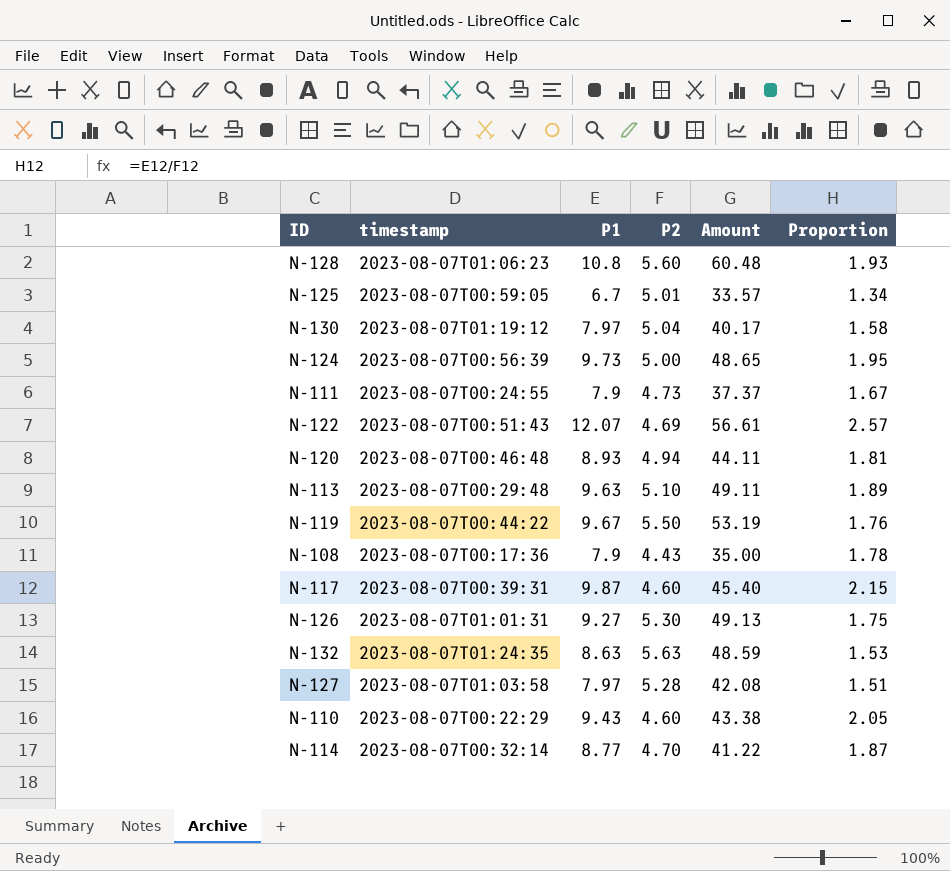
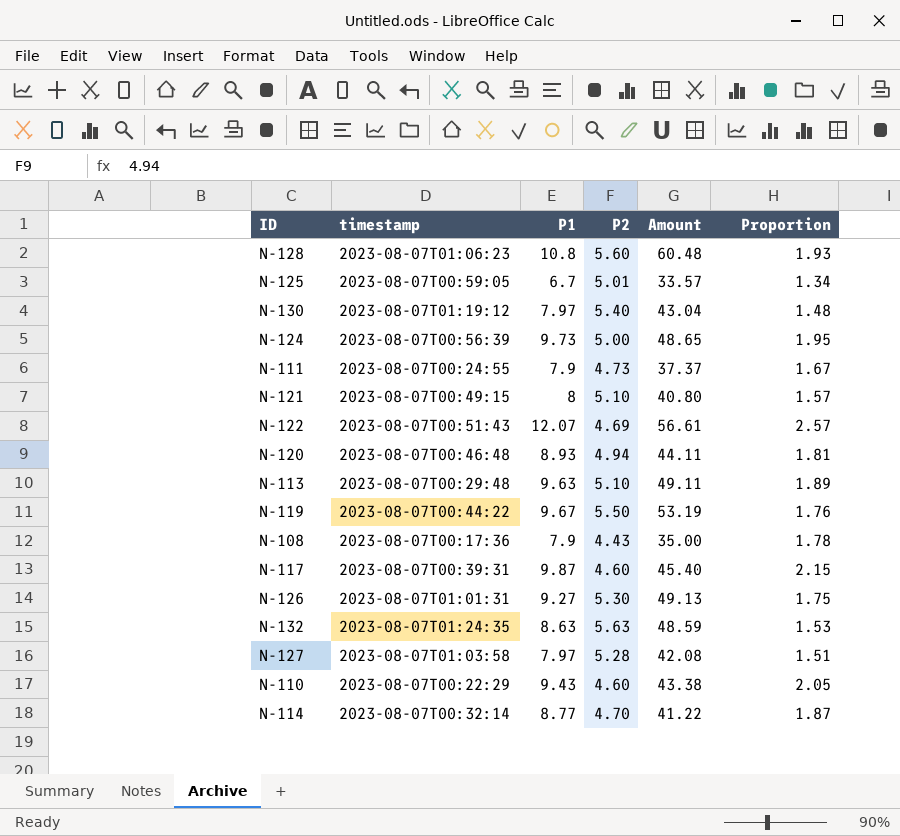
N-130 | P2: 5.04 -> 5.40
N-130 | Amount: 40.17 -> 43.04
N-130 | Proportion: 1.58 -> 1.48
row N-121: none -> 2023-08-07T00:49:15 | 8 | 5.10 | 40.80 | 1.57

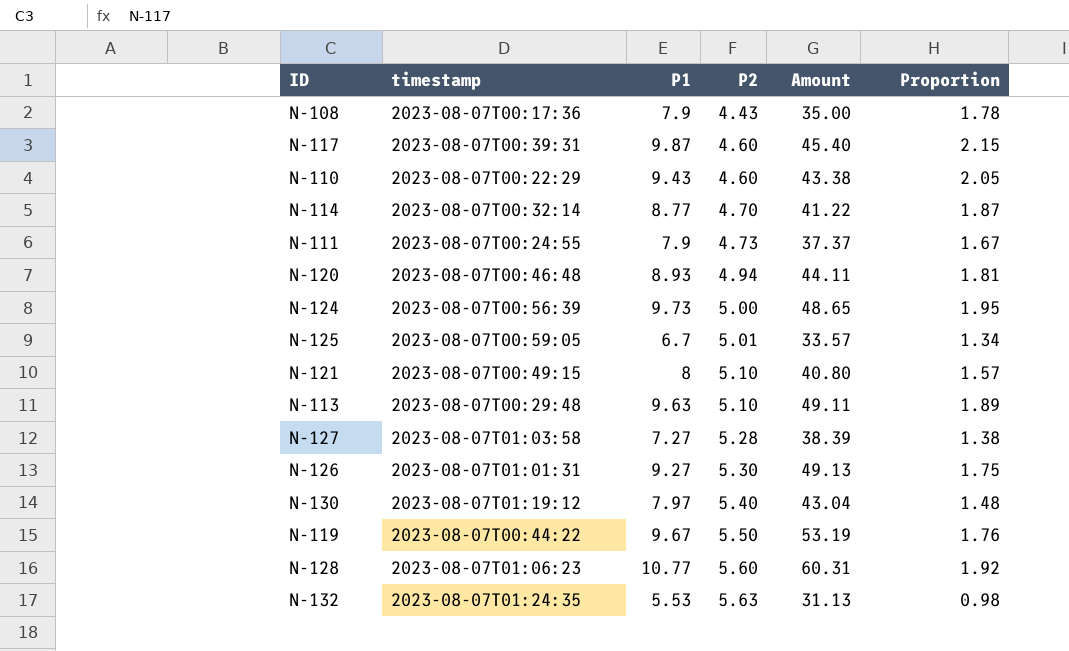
row order: none -> P2 ascending
row N-122: 2023-08-07T00:51:43 | 12.07 | 4.69 | 56.61 | 2.57 -> none
N-127 | P1: 7.97 -> 7.27
N-127 | Amount: 42.08 -> 38.39
N-127 | Proportion: 1.51 -> 1.38
N-128 | P1: 10.8 -> 10.77
N-128 | Amount: 60.48 -> 60.31
N-128 | Proportion: 1.93 -> 1.92
N-132 | P1: 8.63 -> 5.53
N-132 | Amount: 48.59 -> 31.13
N-132 | Proportion: 1.53 -> 0.98

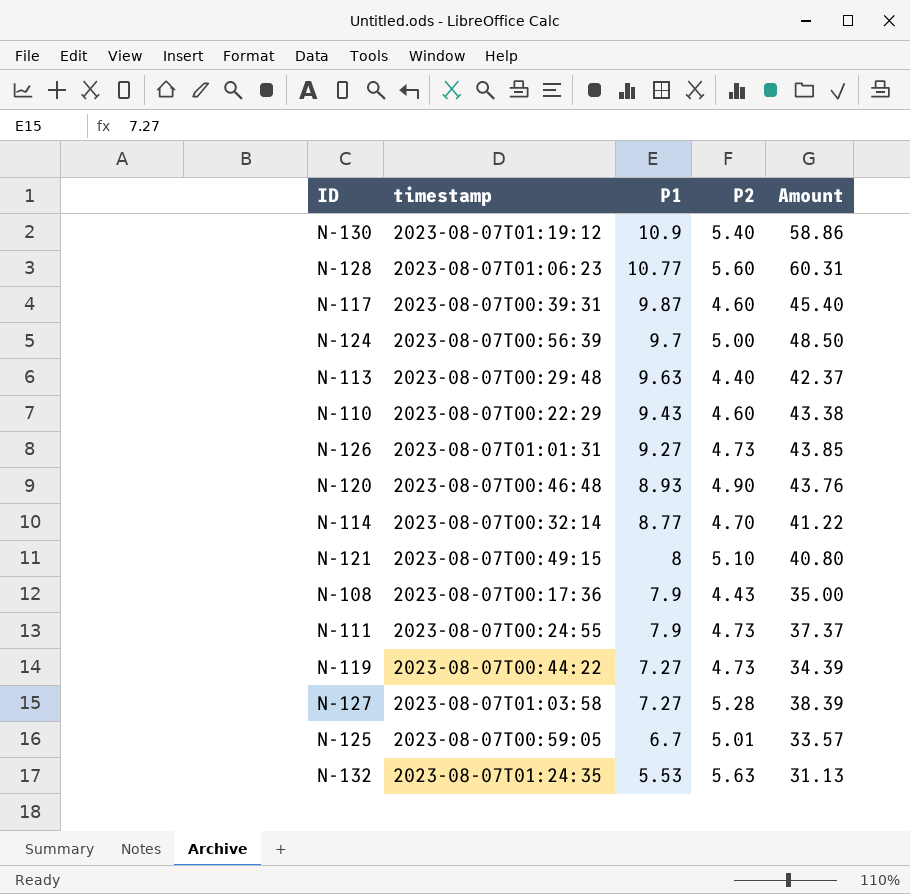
row order: P2 ascending -> P1 descending
column Proportion | formula: [P1] / [P2] -> none
N-130 | P1: 7.97 -> 10.9
N-130 | Amount: 43.04 -> 58.86
N-124 | P1: 9.73 -> 9.7
N-124 | Amount: 48.65 -> 48.50
N-113 | P2: 5.10 -> 4.40
N-113 | Amount: 49.11 -> 42.37
N-126 | P2: 5.30 -> 4.73
N-126 | Amount: 49.13 -> 43.85
N-120 | P2: 4.94 -> 4.90
N-120 | Amount: 44.11 -> 43.76
N-119 | P1: 9.67 -> 7.27
N-119 | P2: 5.50 -> 4.73
N-119 | Amount: 53.19 -> 34.39

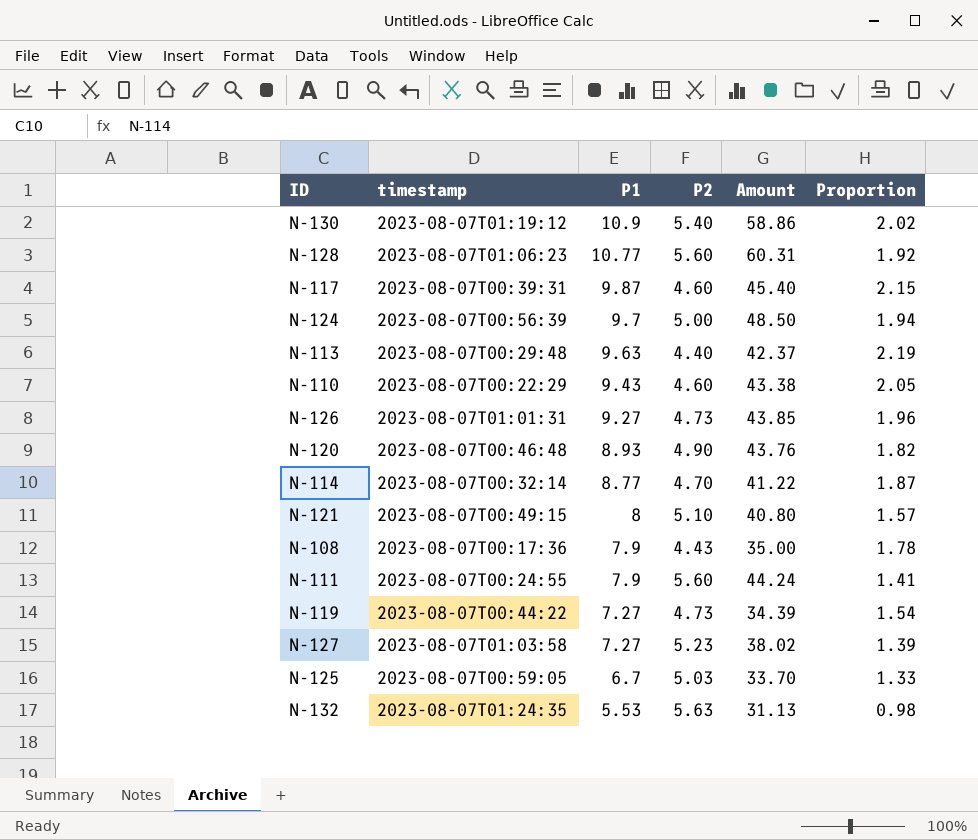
column Proportion | formula: none -> [P1] / [P2]
N-111 | P2: 4.73 -> 5.60
N-111 | Amount: 37.37 -> 44.24
N-127 | P2: 5.28 -> 5.23
N-127 | Amount: 38.39 -> 38.02
N-125 | P2: 5.01 -> 5.03
N-125 | Amount: 33.57 -> 33.70

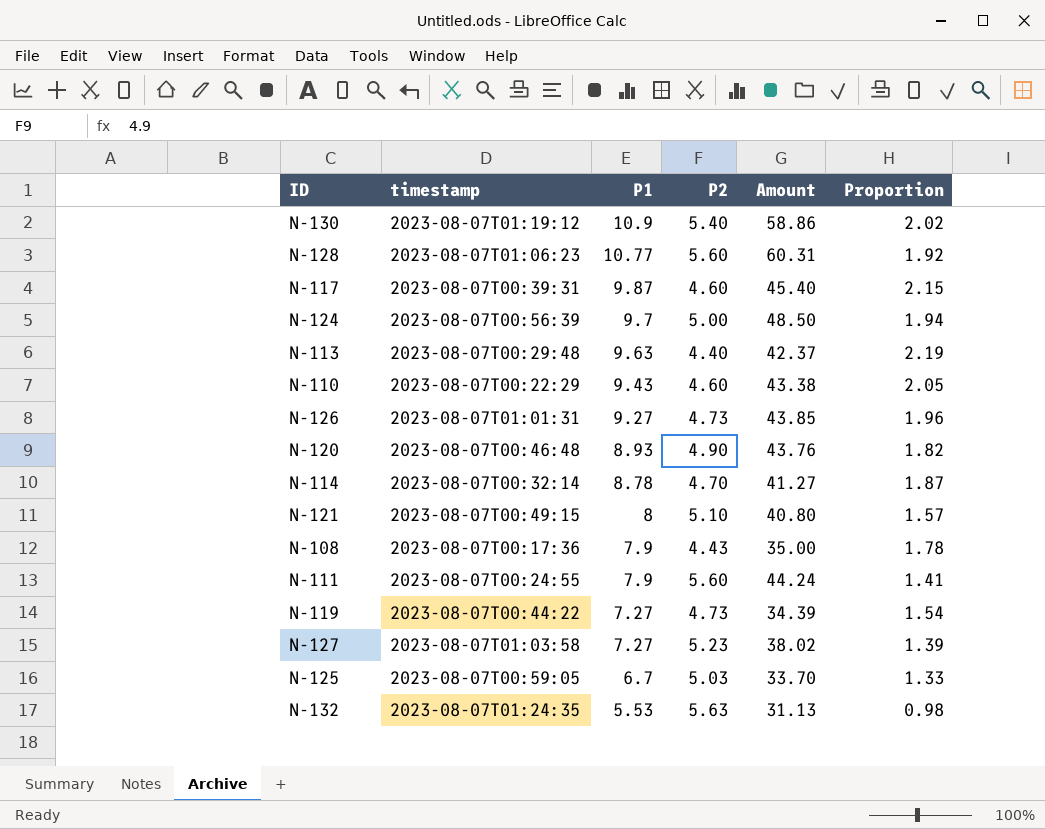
N-114 | P1: 8.77 -> 8.78
N-114 | Amount: 41.22 -> 41.27

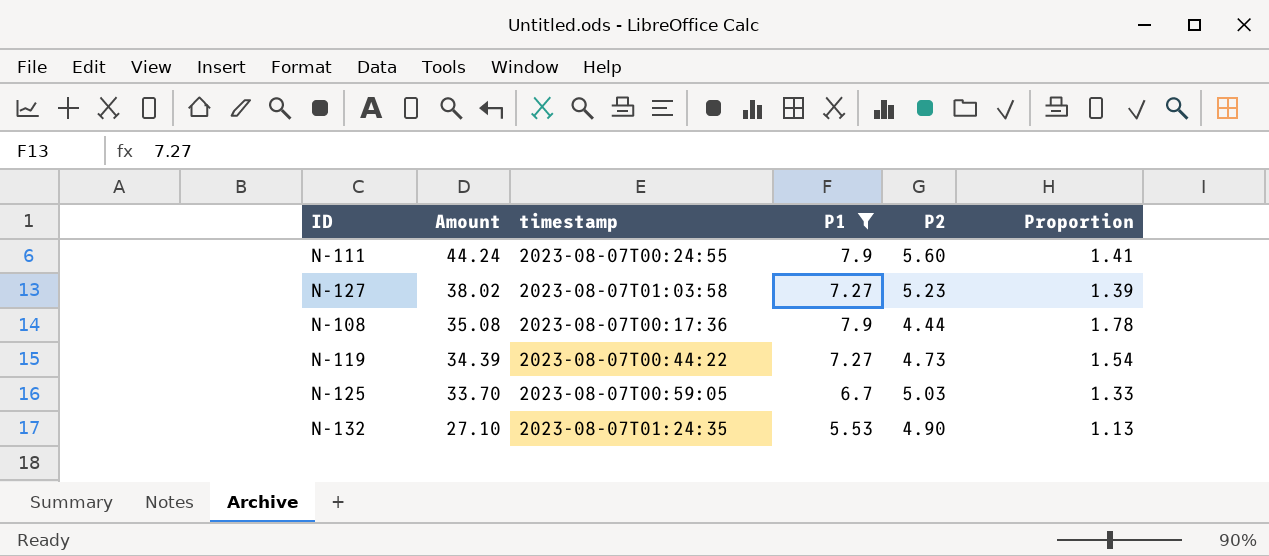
filter: none -> P1 <= 7.9
row order: P1 descending -> Amount descending
column Amount | position: 5 -> 2
N-108 | Amount: 35.00 -> 35.08
N-108 | P2: 4.43 -> 4.44
N-132 | Amount: 31.13 -> 27.10
N-132 | P2: 5.63 -> 4.90
N-132 | Proportion: 0.98 -> 1.13

